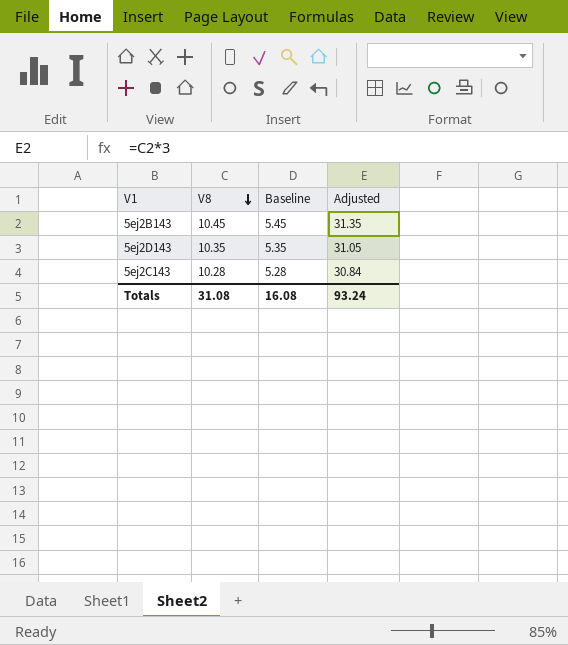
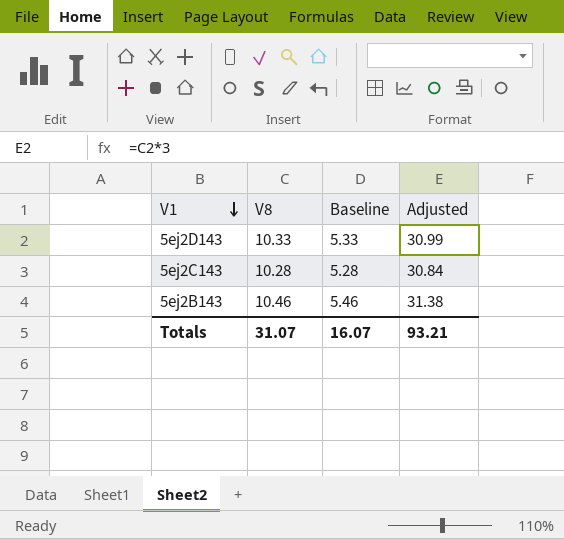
row order: V8 descending -> V1 descending
5ej2D143 | V8: 10.35 -> 10.33
5ej2D143 | Baseline: 5.35 -> 5.33
5ej2D143 | Adjusted: 31.05 -> 30.99
5ej2B143 | V8: 10.45 -> 10.46
5ej2B143 | Baseline: 5.45 -> 5.46
5ej2B143 | Adjusted: 31.35 -> 31.38
Totals | V8: 31.08 -> 31.07
Totals | Baseline: 16.08 -> 16.07
Totals | Adjusted: 93.24 -> 93.21

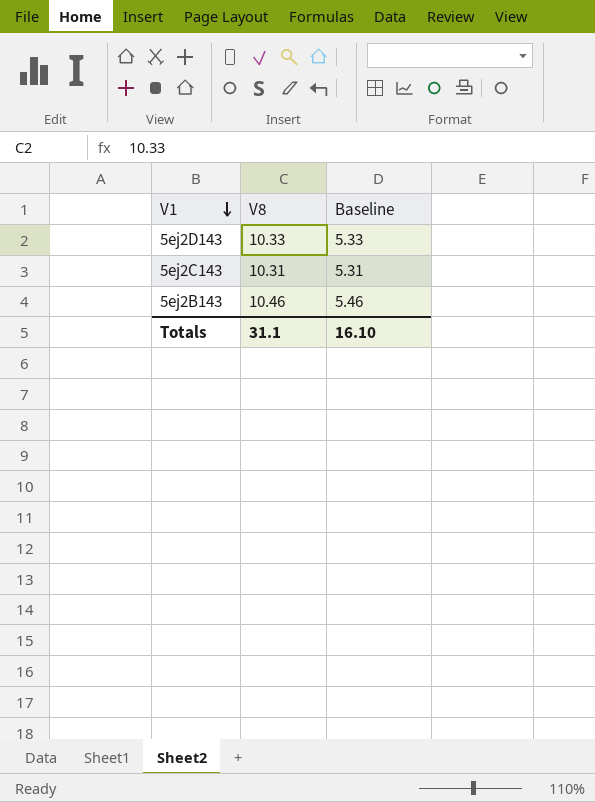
column Adjusted | formula: [V8] * 3 -> none
5ej2C143 | V8: 10.28 -> 10.31
5ej2C143 | Baseline: 5.28 -> 5.31
Totals | V8: 31.07 -> 31.1
Totals | Baseline: 16.07 -> 16.10

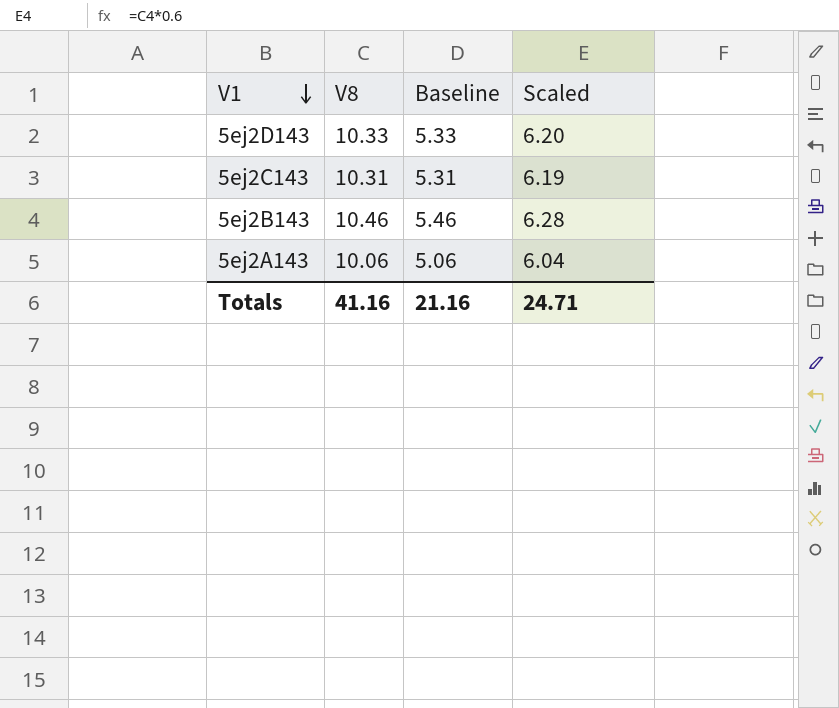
column Scaled | formula: none -> [V8] * 0.6
row 5ej2A143: none -> 10.06 | 5.06 | 6.04
Totals | V8: 31.1 -> 41.16
Totals | Baseline: 16.10 -> 21.16

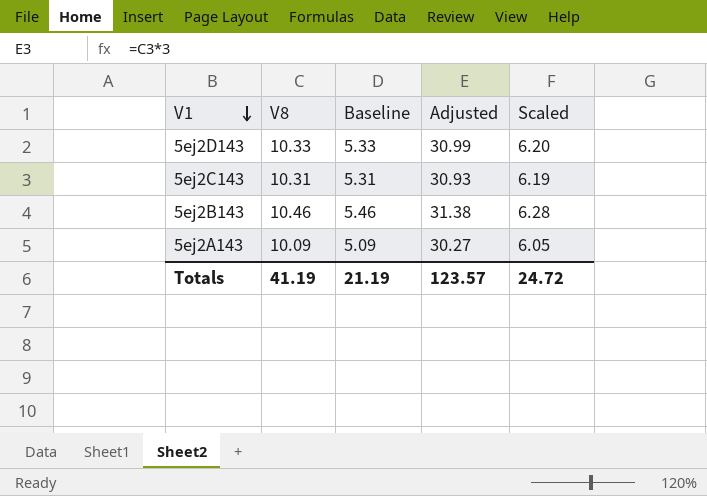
column Adjusted | formula: none -> [V8] * 3
5ej2A143 | V8: 10.06 -> 10.09
5ej2A143 | Baseline: 5.06 -> 5.09
5ej2A143 | Scaled: 6.04 -> 6.05
Totals | V8: 41.16 -> 41.19
Totals | Baseline: 21.16 -> 21.19
Totals | Scaled: 24.71 -> 24.72

